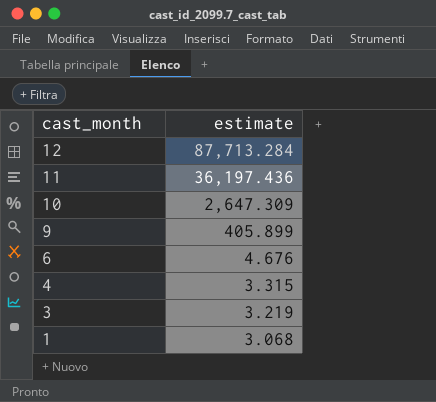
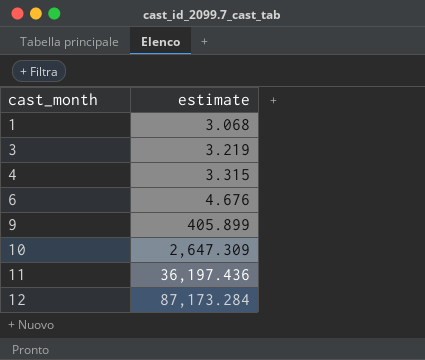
row order: cast_month descending -> cast_month ascending
12 | estimate: 87,713.284 -> 87,173.284

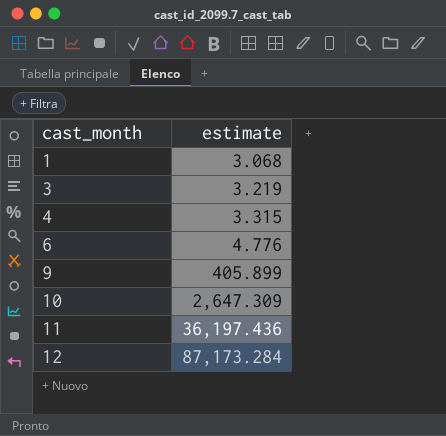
6 | estimate: 4.676 -> 4.776

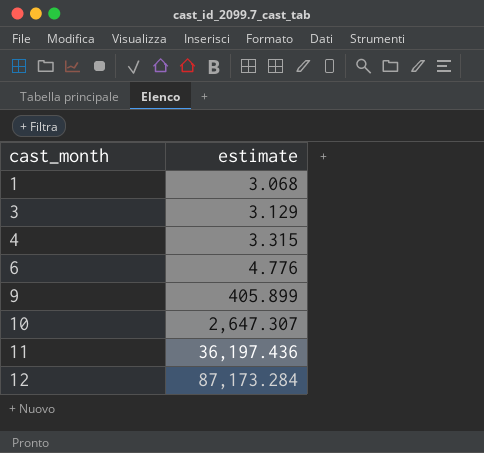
3 | estimate: 3.219 -> 3.129
10 | estimate: 2,647.309 -> 2,647.307

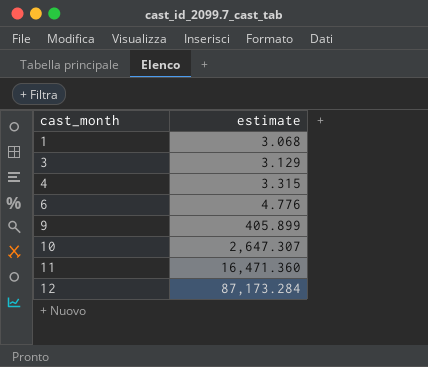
11 | estimate: 36,197.436 -> 16,471.360

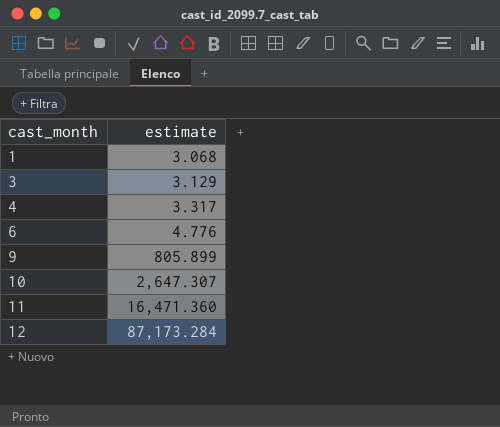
4 | estimate: 3.315 -> 3.317
9 | estimate: 405.899 -> 805.899

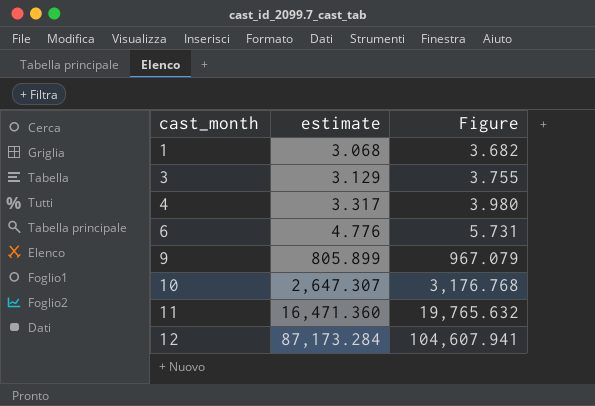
column Figure | formula: none -> [estimate] * 1.2

